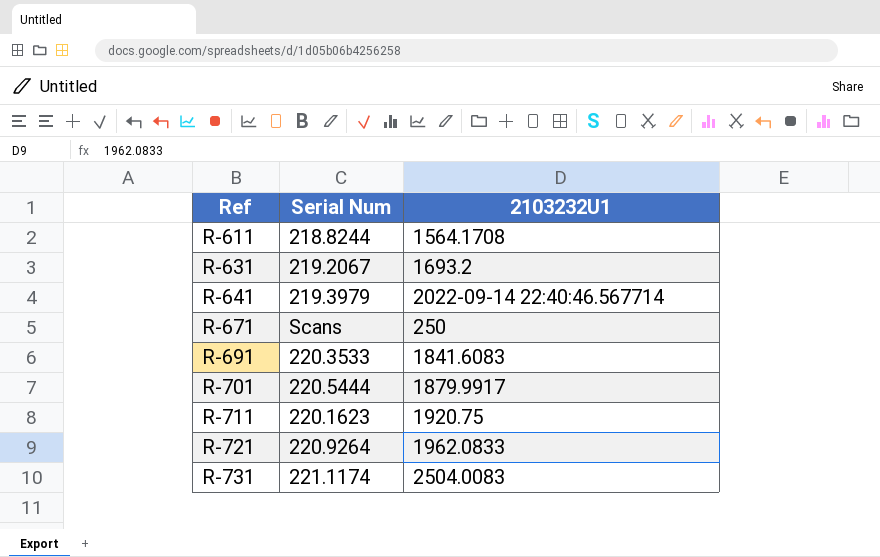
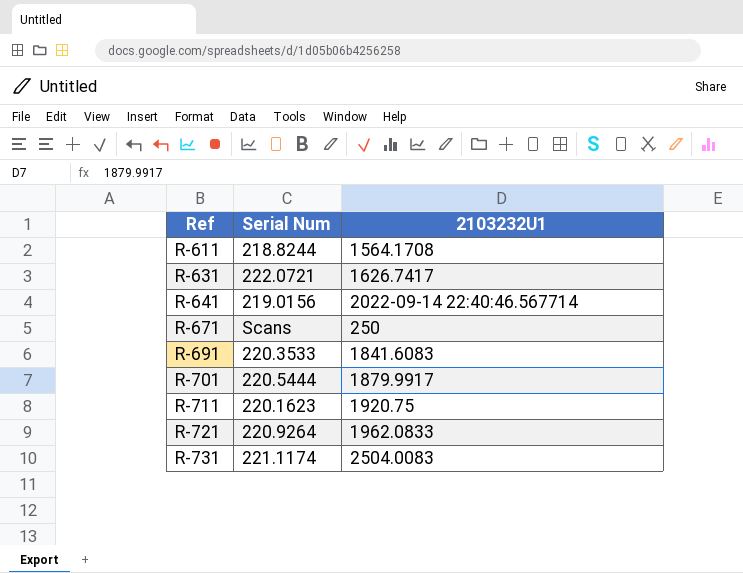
R-631 | Serial Num: 219.2067 -> 222.0721
R-631 | 2103232U1: 1693.2 -> 1626.7417
R-641 | Serial Num: 219.3979 -> 219.0156

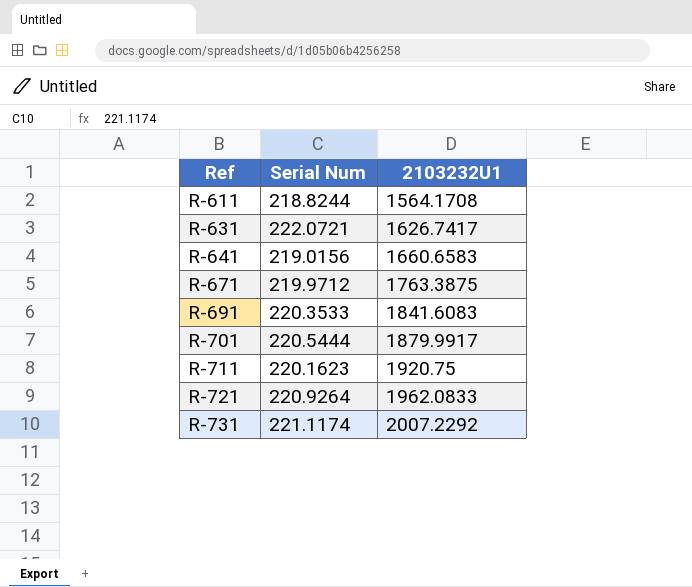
R-641 | 2103232U1: 2022-09-14 22:40:46.567714 -> 1660.6583
R-671 | Serial Num: Scans -> 219.9712
R-671 | 2103232U1: 250 -> 1763.3875
R-731 | 2103232U1: 2504.0083 -> 2007.2292

